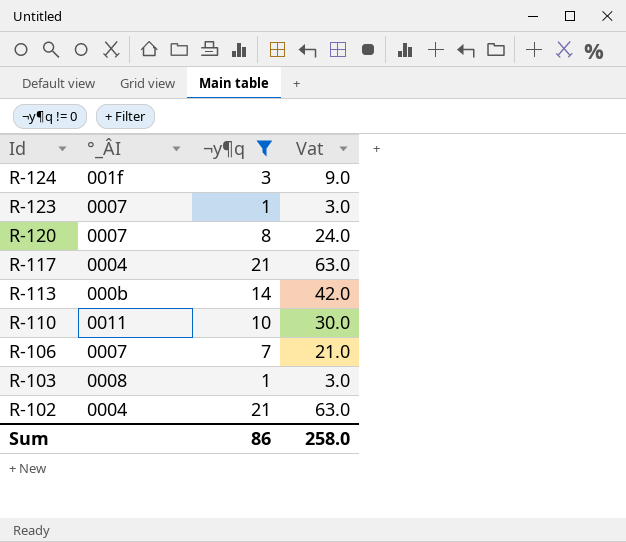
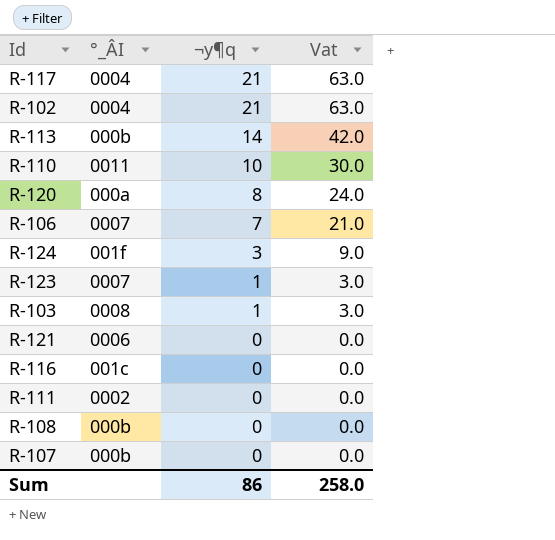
filter: ¬y¶q != 0 -> none
row order: Id descending -> ¬y¶q descending
R-120 | °_ÂI: 0007 -> 000a

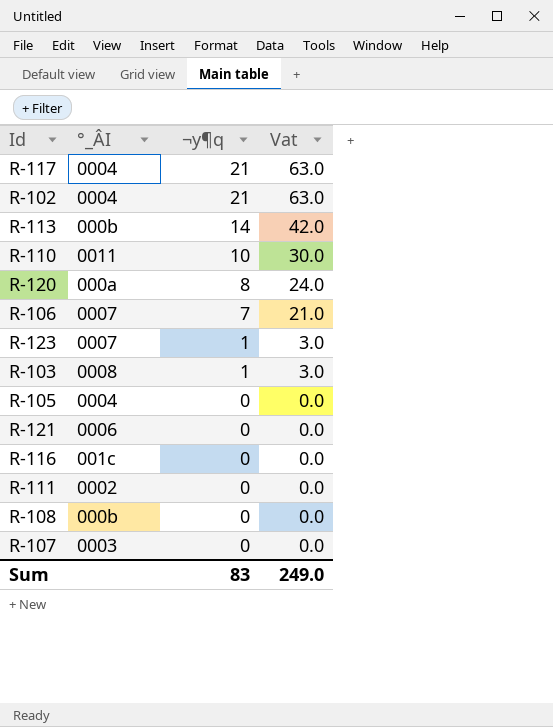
row R-124: 001f | 3 | 9.0 -> none
row R-105: none -> 0004 | 0 | 0.0
R-107 | °_ÂI: 000b -> 0003
Sum | ¬y¶q: 86 -> 83
Sum | Vat: 258.0 -> 249.0

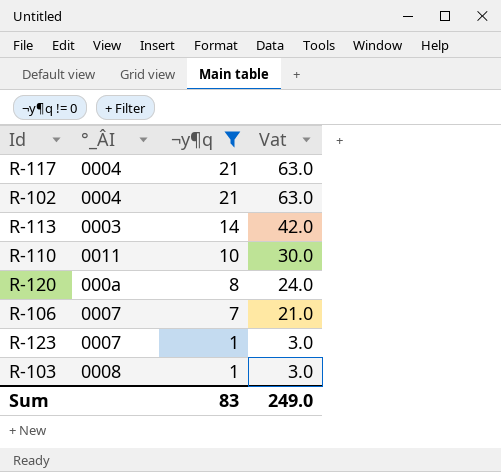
filter: none -> ¬y¶q != 0
R-113 | °_ÂI: 000b -> 0003

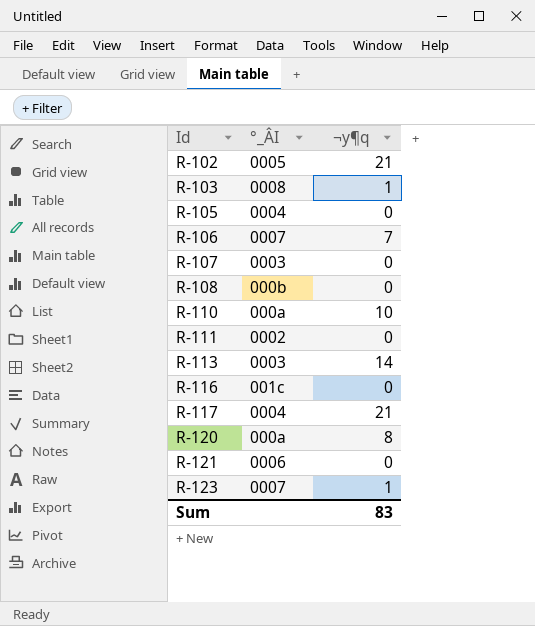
filter: ¬y¶q != 0 -> none
row order: ¬y¶q descending -> Id ascending
column Vat | formula: [¬y¶q] * 3 -> none
R-102 | °_ÂI: 0004 -> 0005
R-110 | °_ÂI: 0011 -> 000a

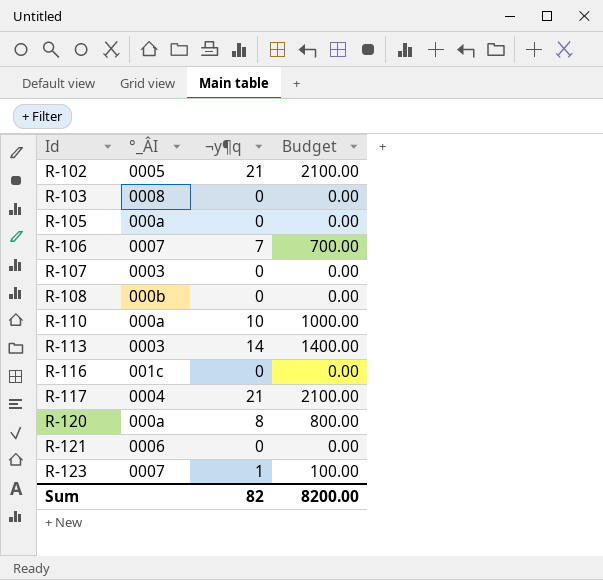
column Budget | formula: none -> [¬y¶q] * 100
row R-111: 0002 | 0 -> none
R-103 | ¬y¶q: 1 -> 0
R-105 | °_ÂI: 0004 -> 000a
Sum | ¬y¶q: 83 -> 82

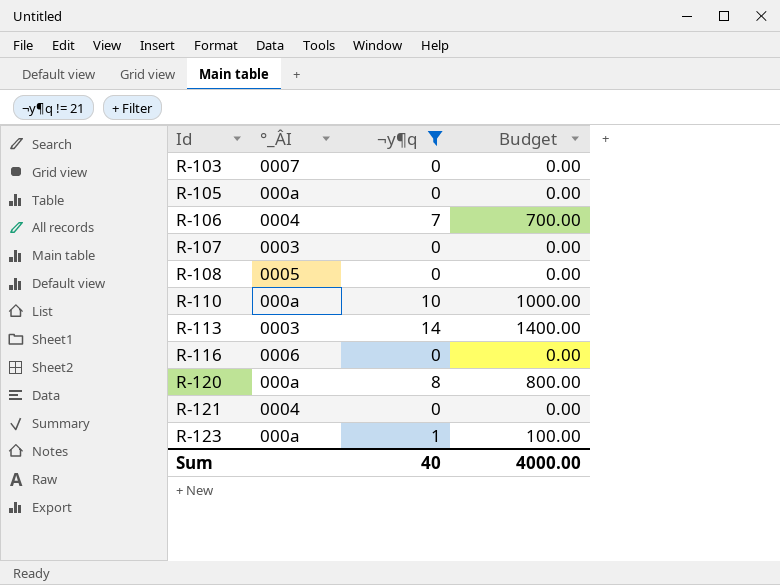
filter: none -> ¬y¶q != 21
R-103 | °_ÂI: 0008 -> 0007
R-106 | °_ÂI: 0007 -> 0004
R-108 | °_ÂI: 000b -> 0005
R-116 | °_ÂI: 001c -> 0006
R-121 | °_ÂI: 0006 -> 0004
R-123 | °_ÂI: 0007 -> 000a
Sum | ¬y¶q: 82 -> 40
Sum | Budget: 8200.00 -> 4000.00

